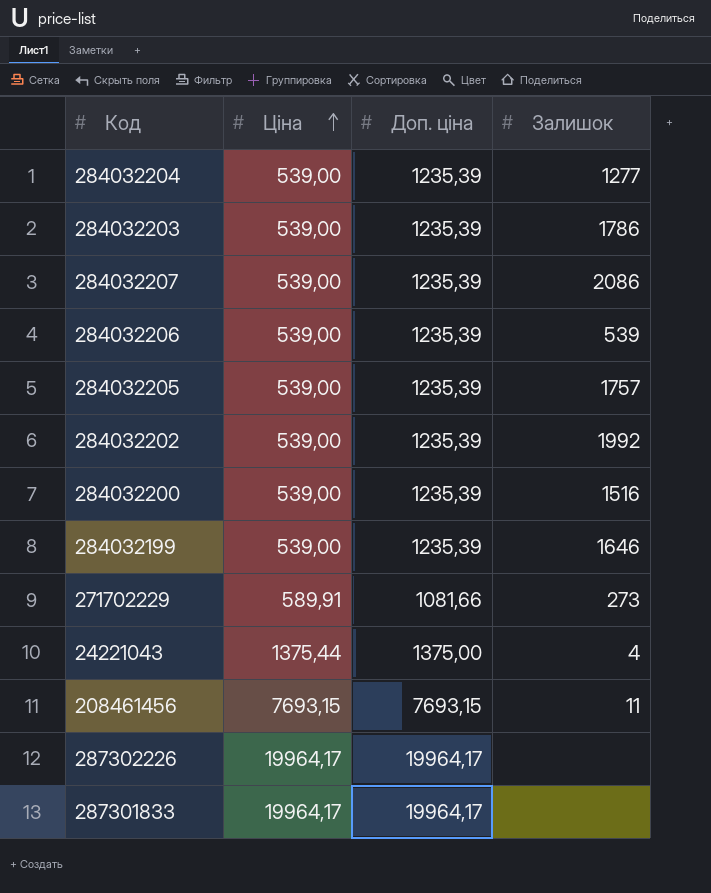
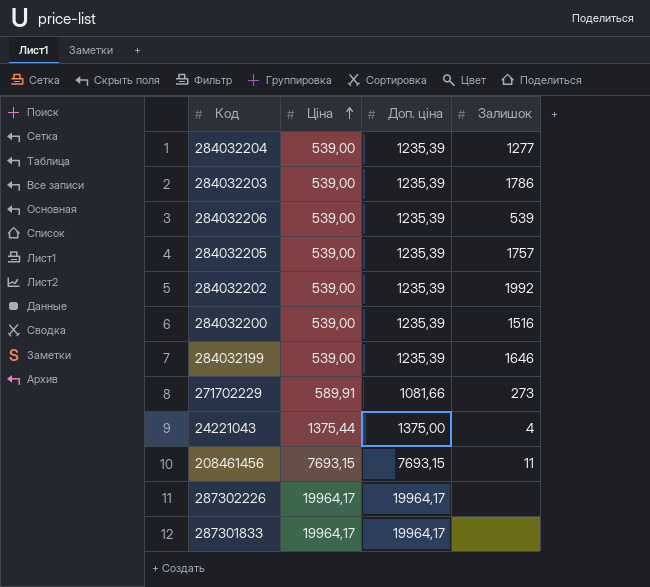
row 284032207: 539,00 | 1235,39 | 2086 -> none

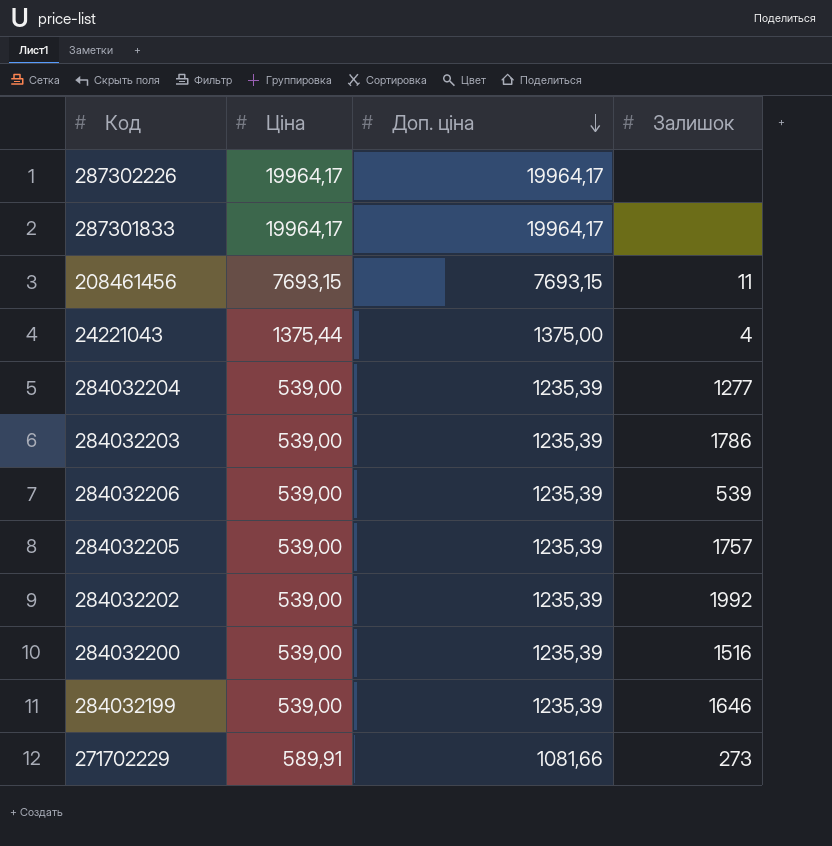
row order: Ціна ascending -> Доп. ціна descending

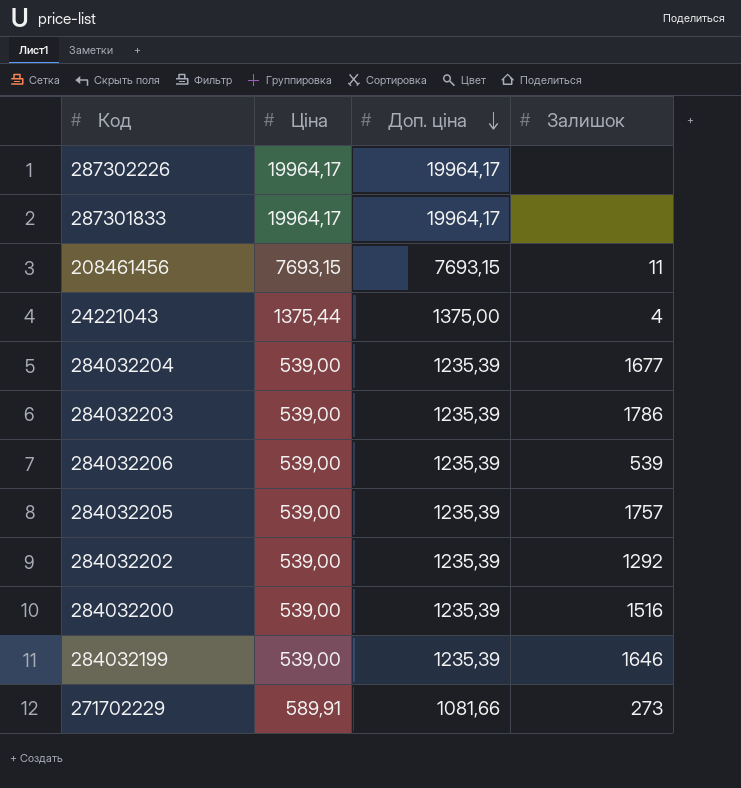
284032204 | Залишок: 1277 -> 1677
284032202 | Залишок: 1992 -> 1292

